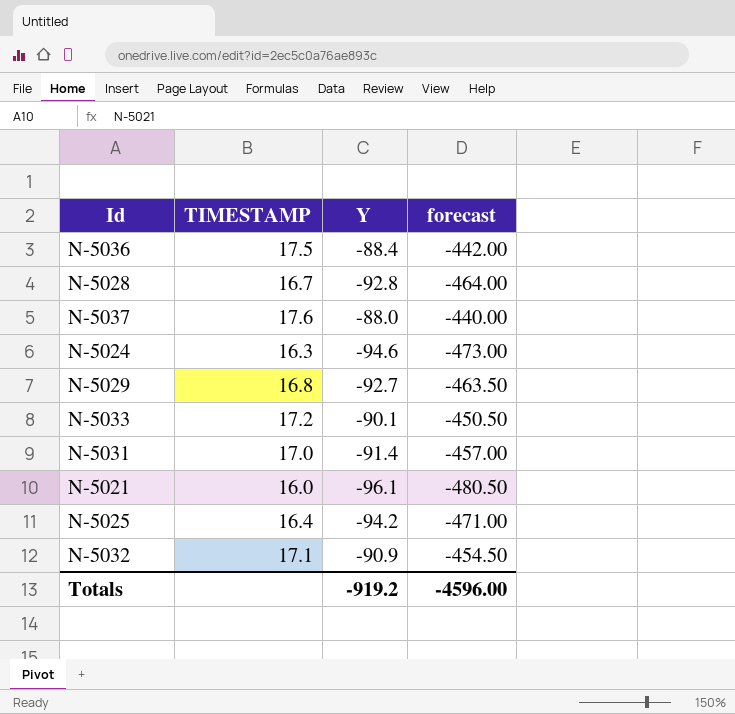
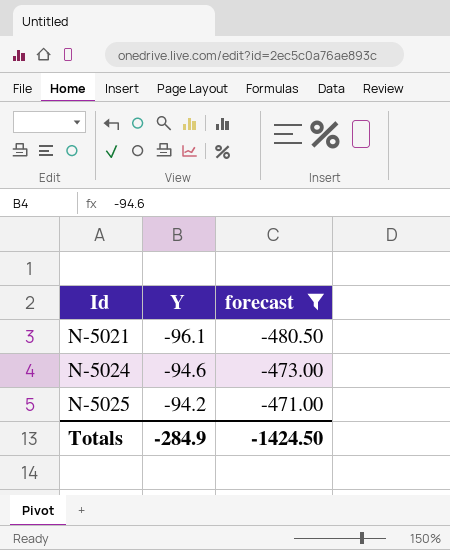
filter: none -> forecast <= -471.00
row order: none -> Id ascending
column TIMESTAMP | position: 2 -> none
Totals | Y: -919.2 -> -284.9
Totals | forecast: -4596.00 -> -1424.50

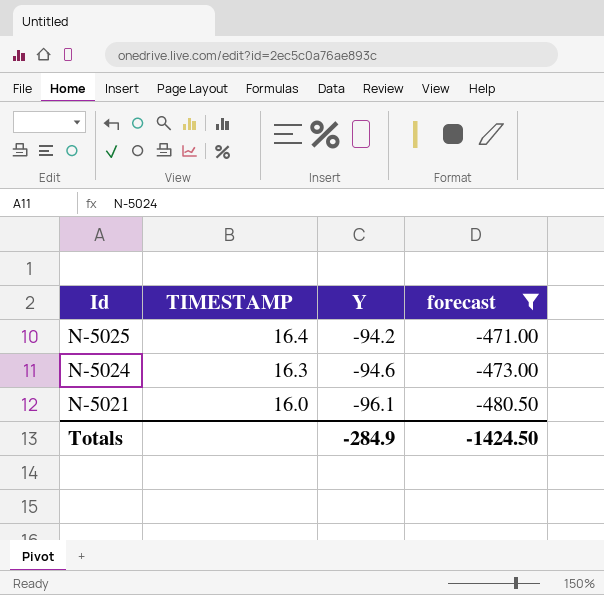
row order: Id ascending -> Id descending
column TIMESTAMP | position: none -> 2

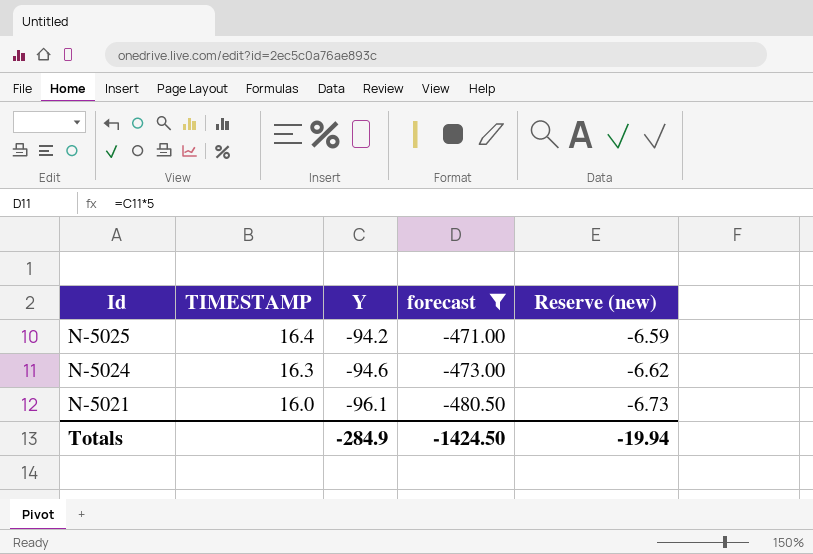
column Reserve (new) | formula: none -> [Y] * 0.07

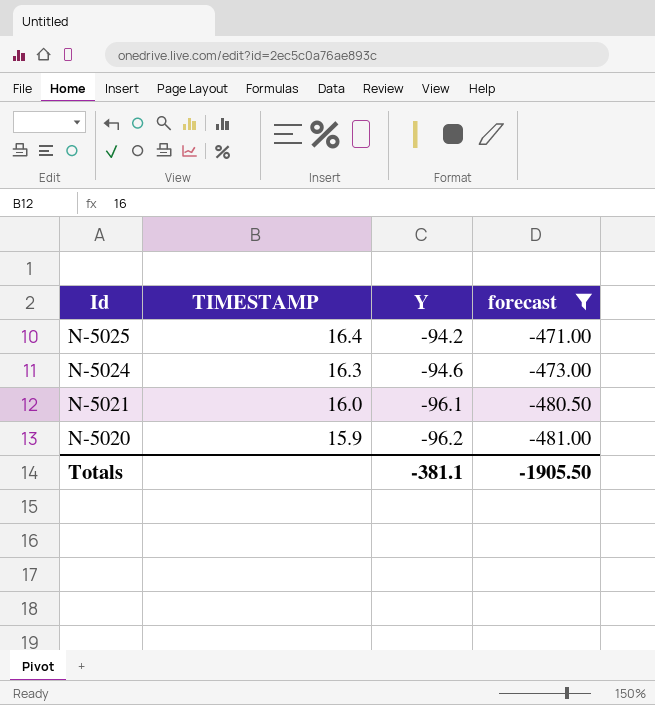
column Reserve (new) | formula: [Y] * 0.07 -> none
row N-5020: none -> 15.9 | -96.2 | -481.00
Totals | Y: -284.9 -> -381.1
Totals | forecast: -1424.50 -> -1905.50

